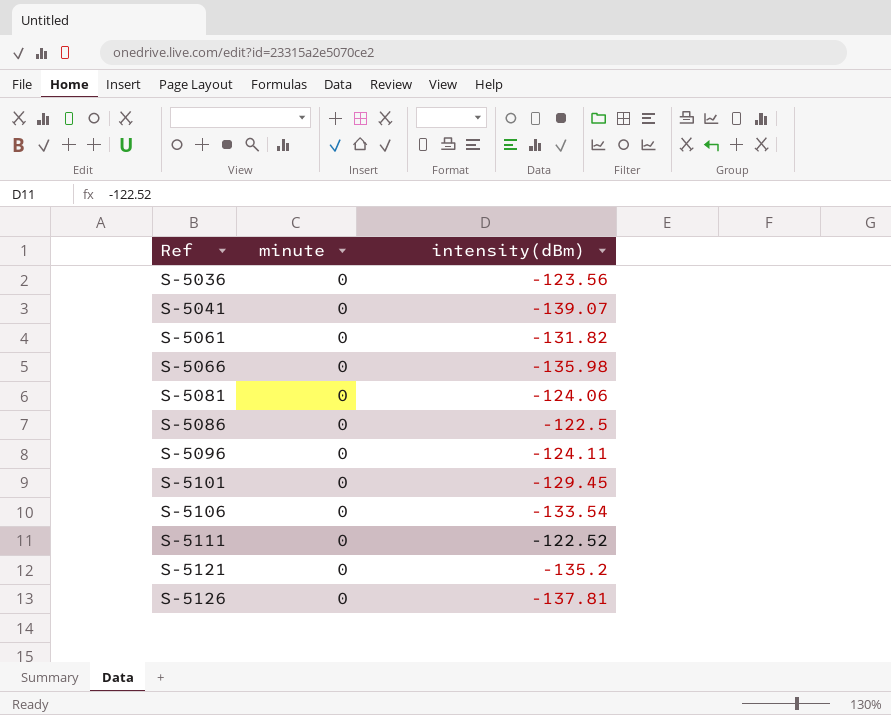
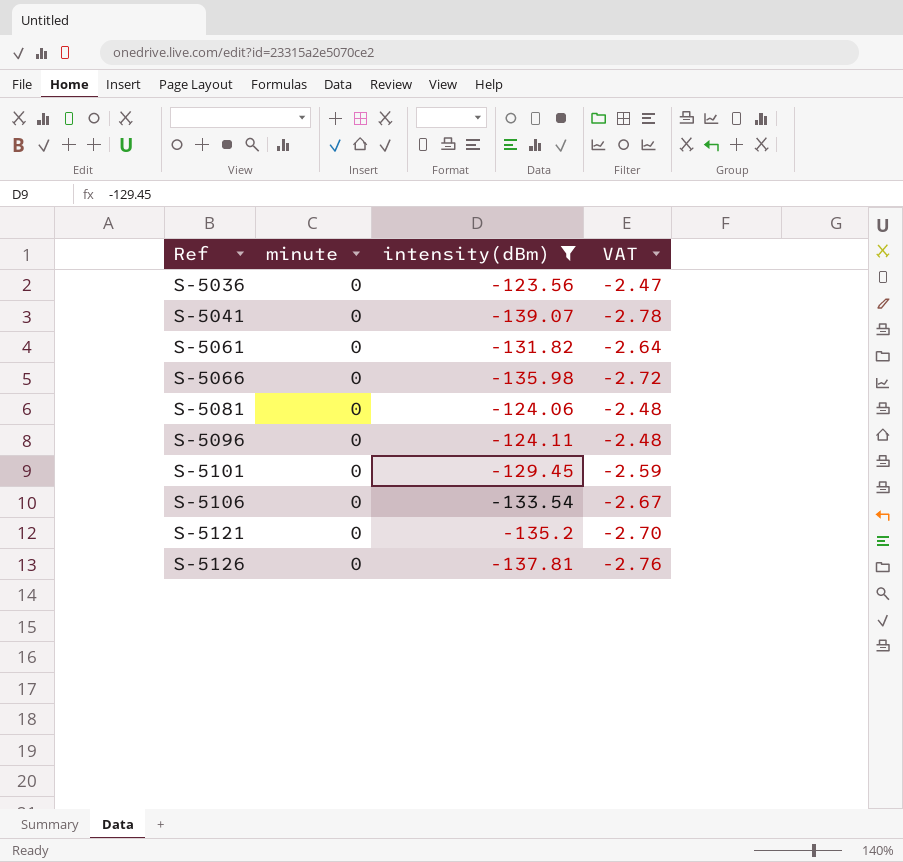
filter: none -> intensity(dBm) <= -123.56
column VAT | formula: none -> [intensity(dBm)] * 0.02

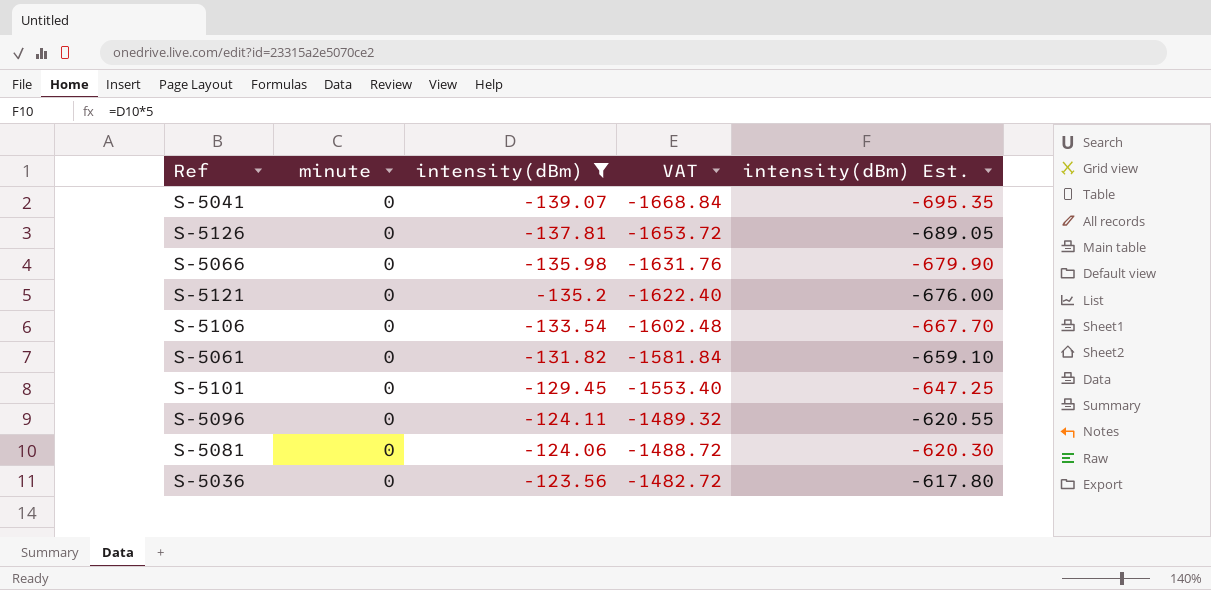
row order: Ref ascending -> intensity(dBm) ascending
column VAT | formula: [intensity(dBm)] * 0.02 -> [intensity(dBm)] * 12
column intensity(dBm) Est. | formula: none -> [intensity(dBm)] * 5

